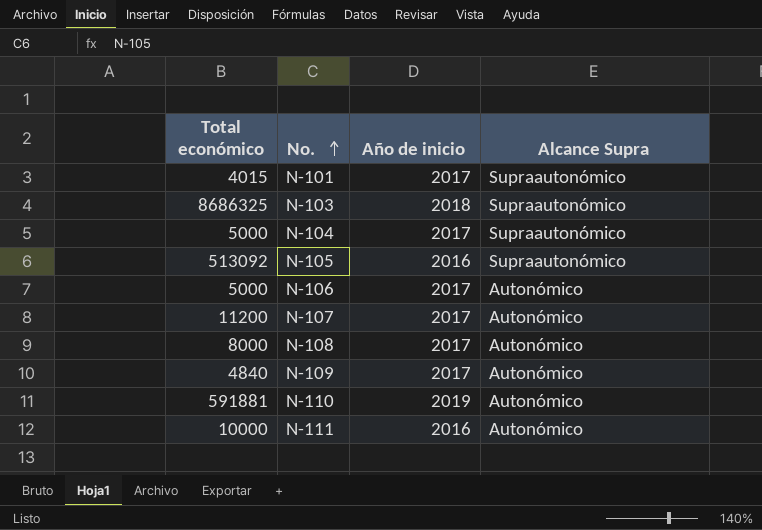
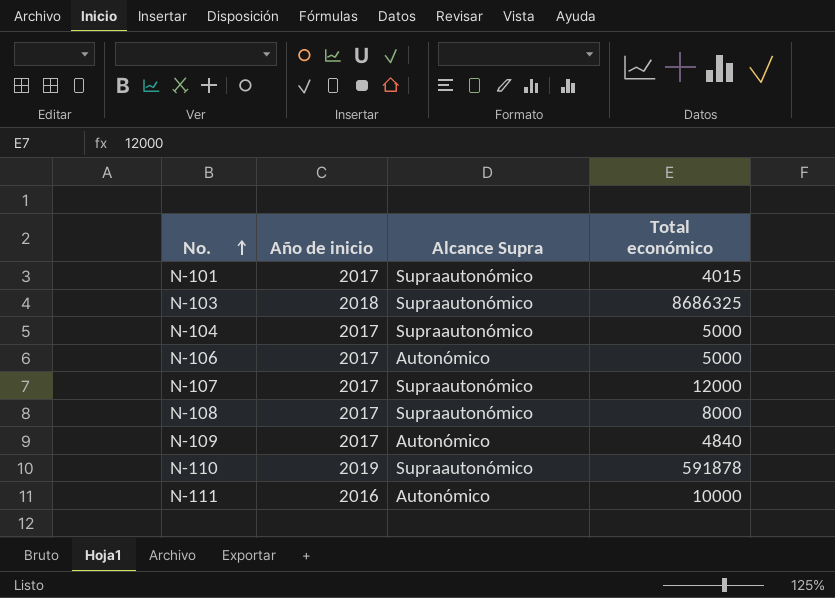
column Total económico | position: 1 -> 4
row N-105: 513092 | 2016 | Supraautonómico -> none
N-107 | Alcance Supra: Autonómico -> Supraautonómico
N-107 | Total económico: 11200 -> 12000
N-108 | Alcance Supra: Autonómico -> Supraautonómico
N-110 | Alcance Supra: Autonómico -> Supraautonómico
N-110 | Total económico: 591881 -> 591878

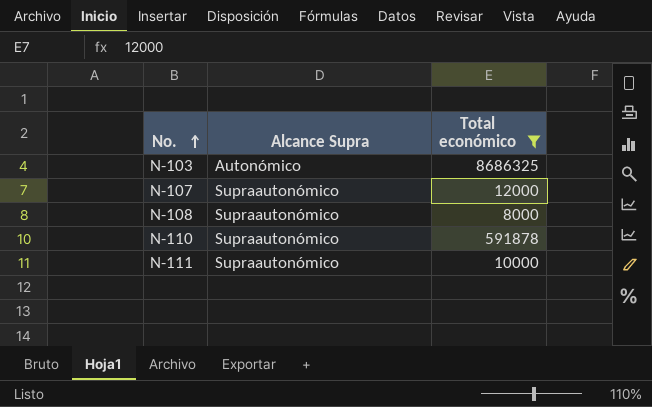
filter: none -> Total económico >= 8000
column Año de inicio | position: 2 -> none
N-103 | Alcance Supra: Supraautonómico -> Autonómico
N-111 | Alcance Supra: Autonómico -> Supraautonómico

